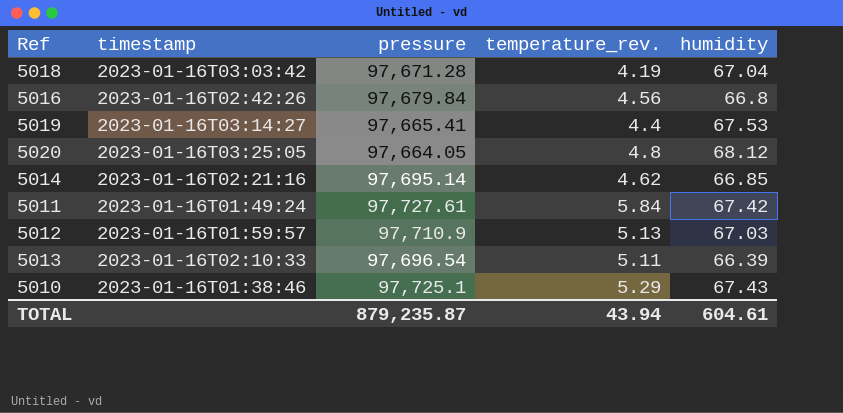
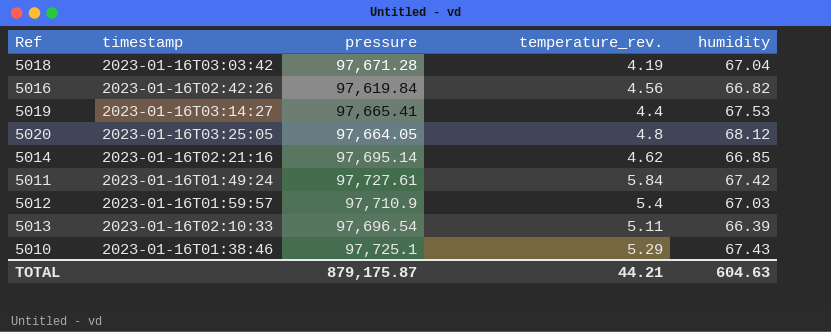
5016 | pressure: 97,679.84 -> 97,619.84
5016 | humidity: 66.8 -> 66.82
5012 | temperature_rev.: 5.13 -> 5.4
TOTAL | pressure: 879,235.87 -> 879,175.87
TOTAL | temperature_rev.: 43.94 -> 44.21
TOTAL | humidity: 604.61 -> 604.63

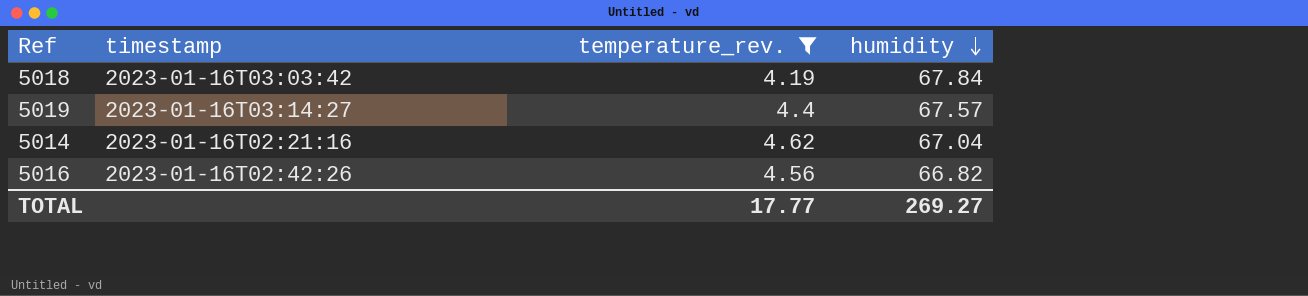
filter: none -> temperature_rev. <= 4.62
row order: none -> humidity descending
column pressure | position: 3 -> none
5018 | humidity: 67.04 -> 67.84
5019 | humidity: 67.53 -> 67.57
5014 | humidity: 66.85 -> 67.04
TOTAL | temperature_rev.: 44.21 -> 17.77
TOTAL | humidity: 604.63 -> 269.27

